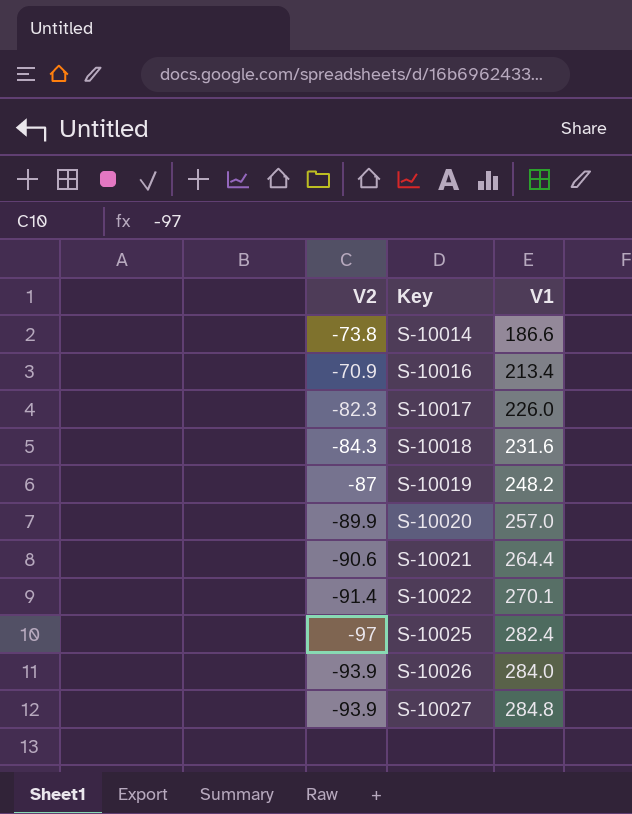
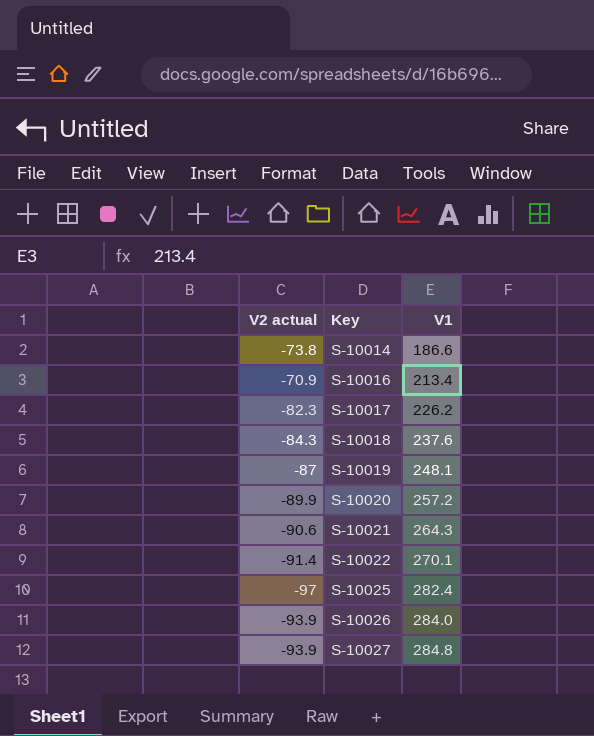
column name: V2 -> V2 actual
S-10017 | V1: 226.0 -> 226.2
S-10018 | V1: 231.6 -> 237.6
S-10019 | V1: 248.2 -> 248.1
S-10020 | V1: 257.0 -> 257.2
S-10021 | V1: 264.4 -> 264.3

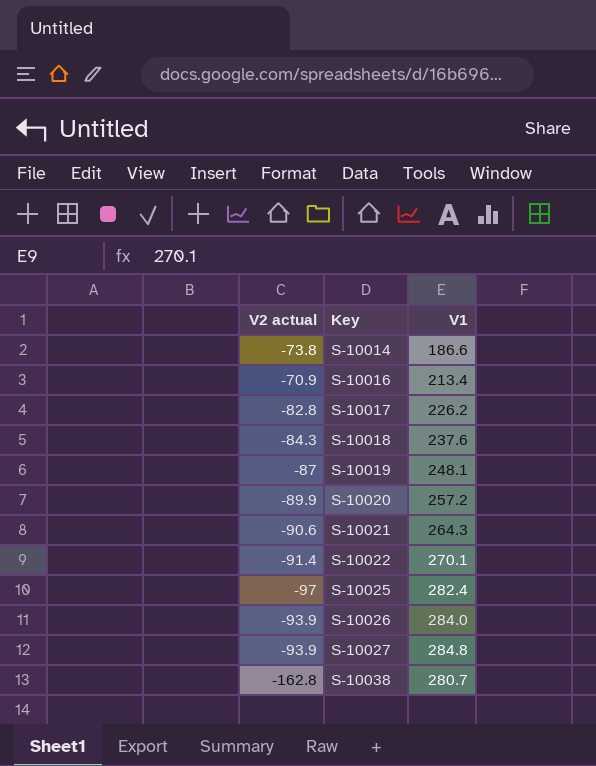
S-10017 | V2 actual: -82.3 -> -82.8
row S-10038: none -> -162.8 | 280.7

